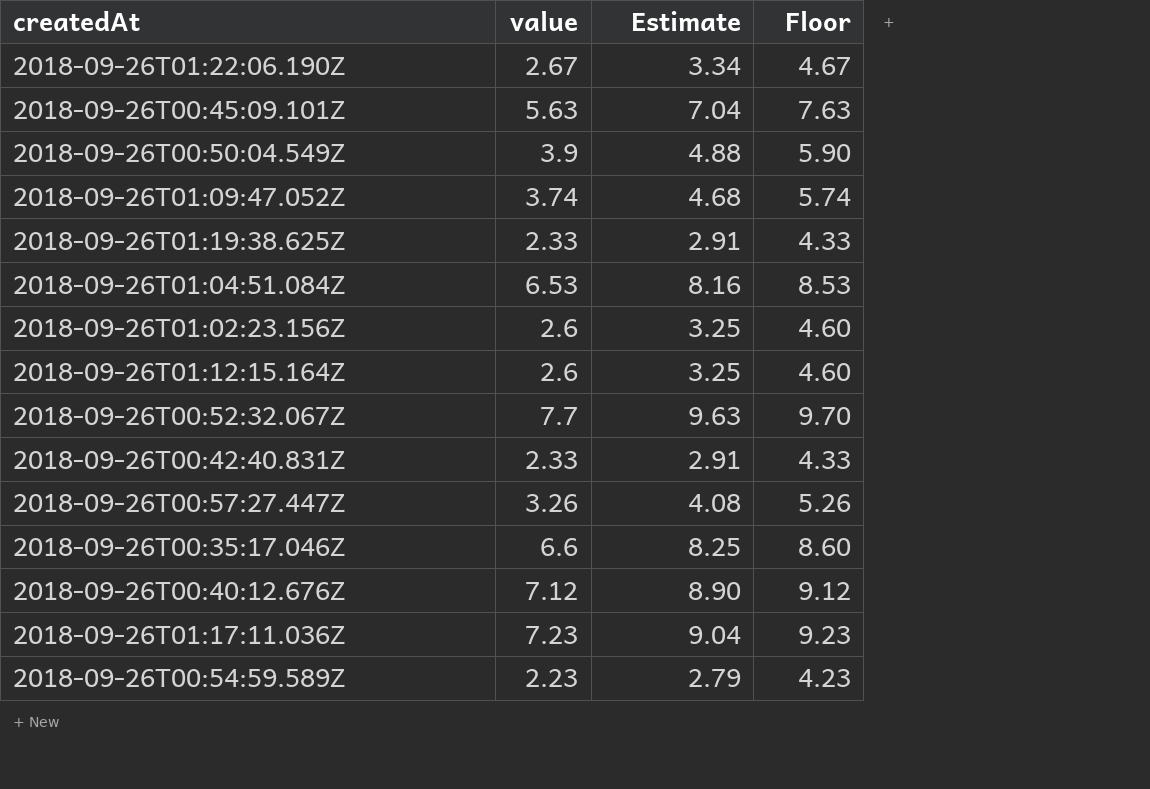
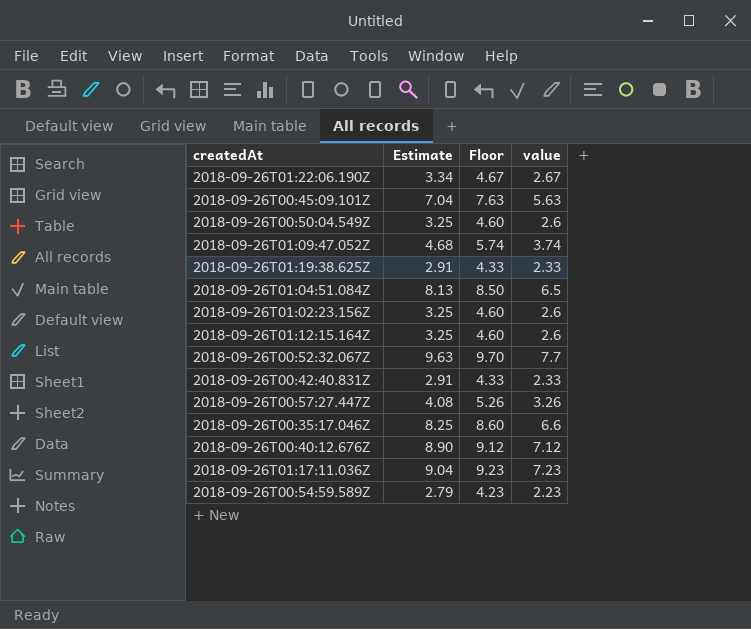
column value | position: 2 -> 4
2018-09-26T00:50:04.549Z | Estimate: 4.88 -> 3.25
2018-09-26T00:50:04.549Z | Floor: 5.90 -> 4.60
2018-09-26T00:50:04.549Z | value: 3.9 -> 2.6
2018-09-26T01:04:51.084Z | Estimate: 8.16 -> 8.13
2018-09-26T01:04:51.084Z | Floor: 8.53 -> 8.50
2018-09-26T01:04:51.084Z | value: 6.53 -> 6.5

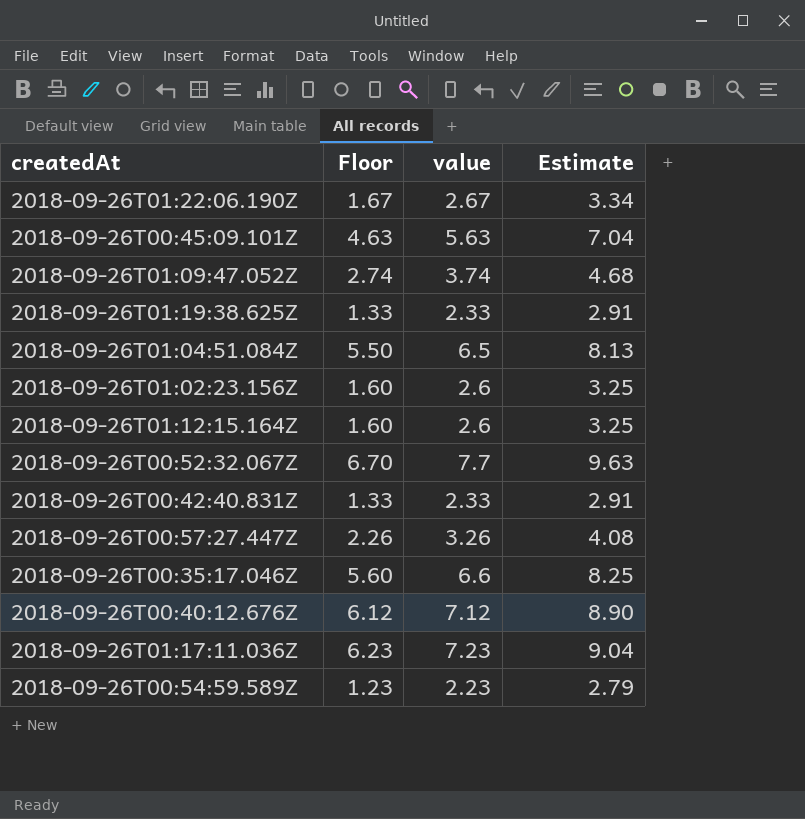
column Floor | formula: [value] + 2 -> [value] - 1
column Estimate | position: 2 -> 4
row 2018-09-26T00:50:04.549Z: 3.25 | 4.60 | 2.6 -> none

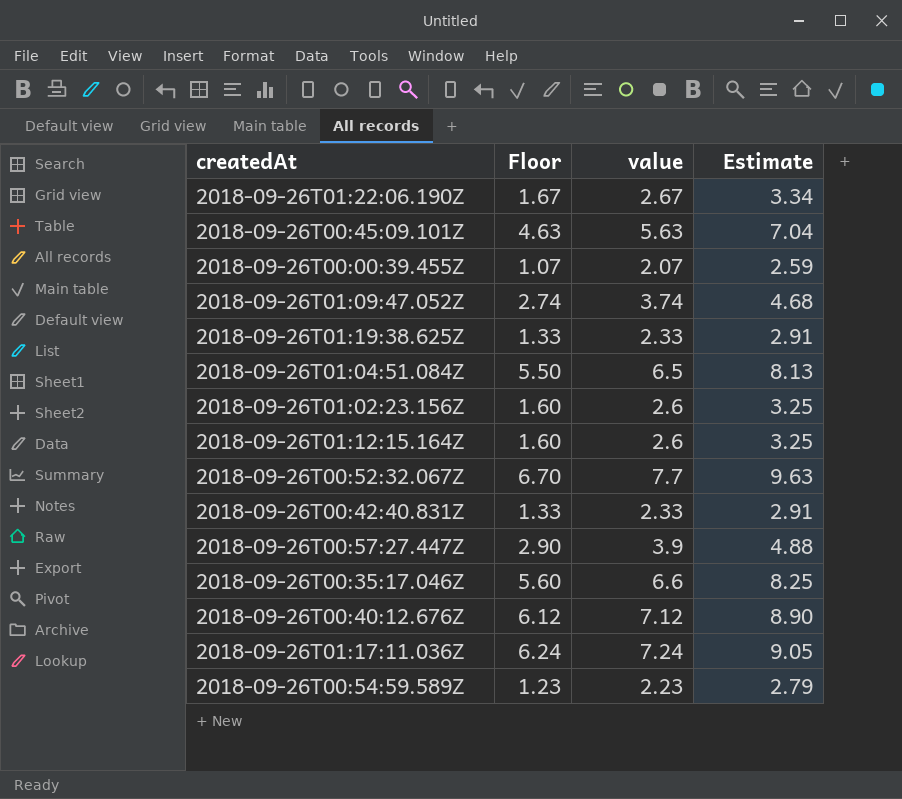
row 2018-09-26T00:00:39.455Z: none -> 1.07 | 2.07 | 2.59
2018-09-26T00:57:27.447Z | Floor: 2.26 -> 2.90
2018-09-26T00:57:27.447Z | value: 3.26 -> 3.9
2018-09-26T00:57:27.447Z | Estimate: 4.08 -> 4.88
2018-09-26T01:17:11.036Z | Floor: 6.23 -> 6.24
2018-09-26T01:17:11.036Z | value: 7.23 -> 7.24
2018-09-26T01:17:11.036Z | Estimate: 9.04 -> 9.05

